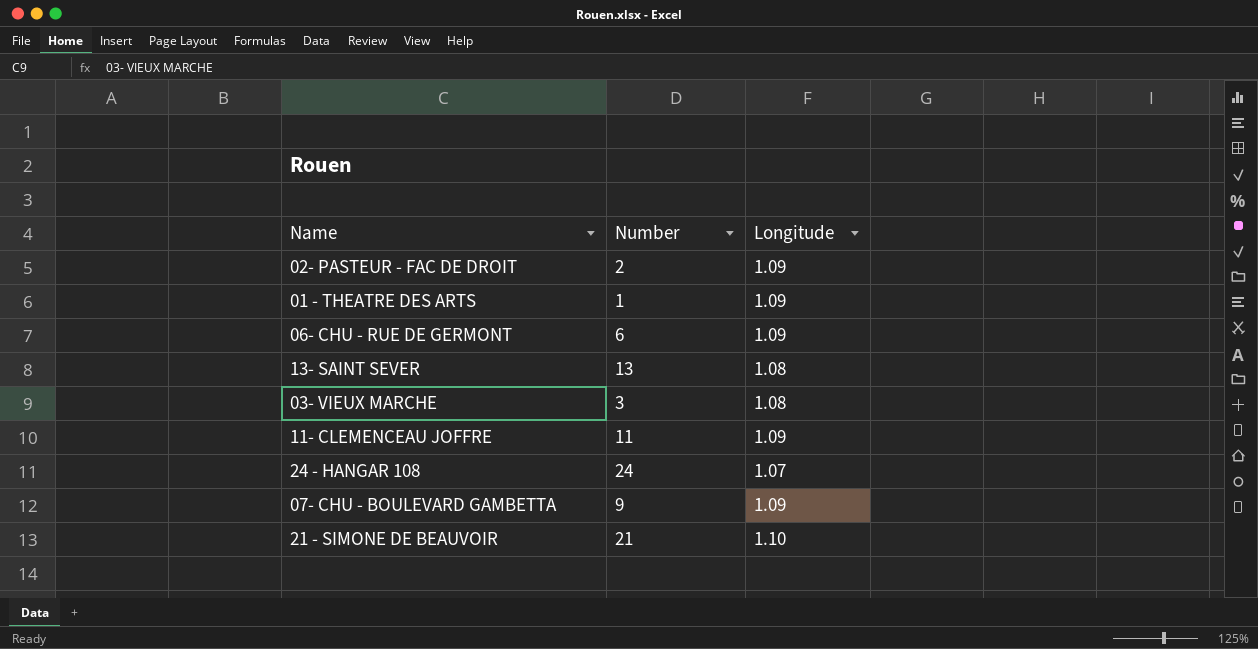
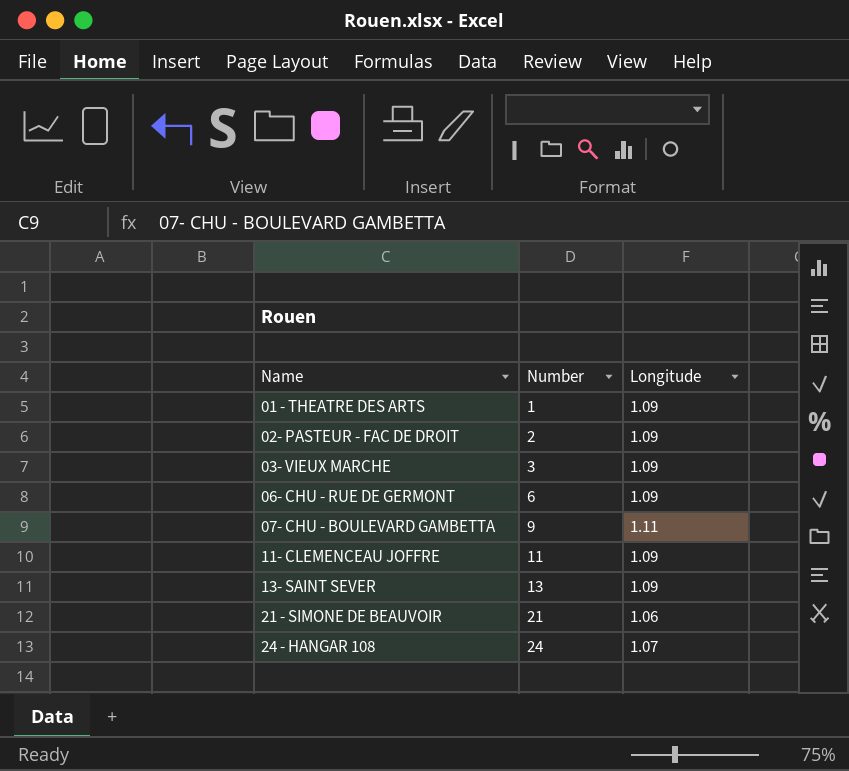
row order: none -> Name ascending
03- VIEUX MARCHE | Longitude: 1.08 -> 1.09
07- CHU - BOULEVARD GAMBETTA | Longitude: 1.09 -> 1.11
13- SAINT SEVER | Longitude: 1.08 -> 1.09
21 - SIMONE DE BEAUVOIR | Longitude: 1.10 -> 1.06

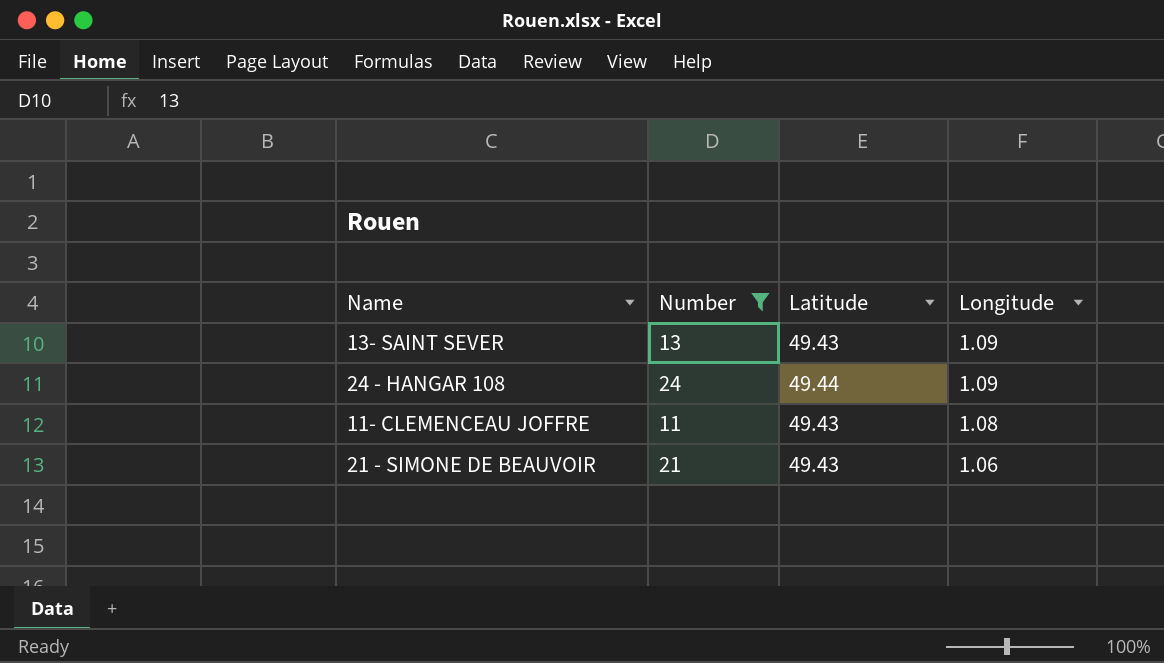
filter: none -> Number >= 11
row order: Name ascending -> Longitude descending
column Latitude | position: none -> 3
24 - HANGAR 108 | Longitude: 1.07 -> 1.09
11- CLEMENCEAU JOFFRE | Longitude: 1.09 -> 1.08

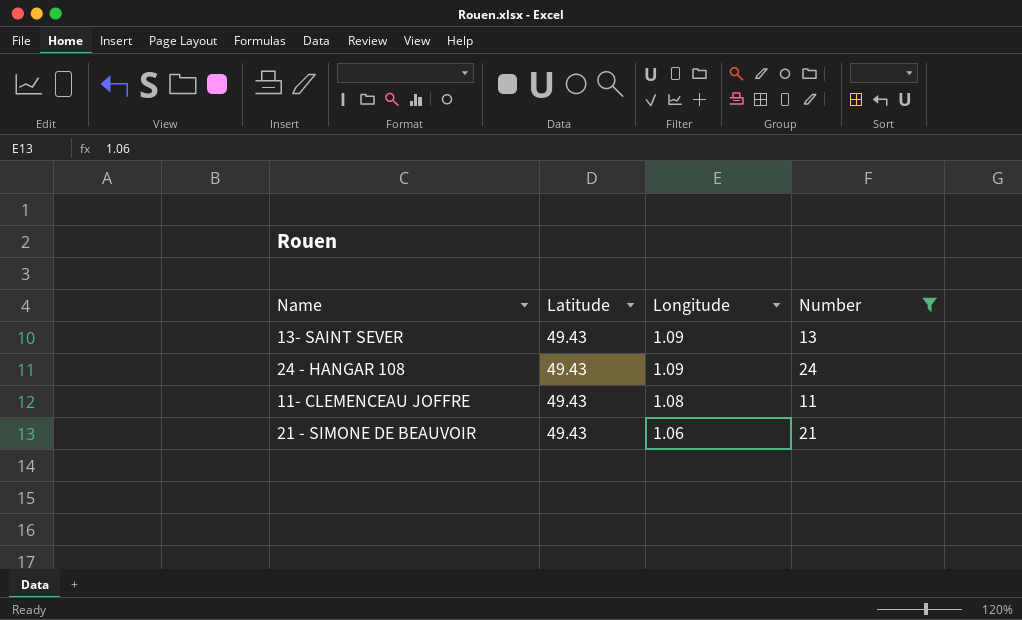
column Number | position: 2 -> 4
24 - HANGAR 108 | Latitude: 49.44 -> 49.43

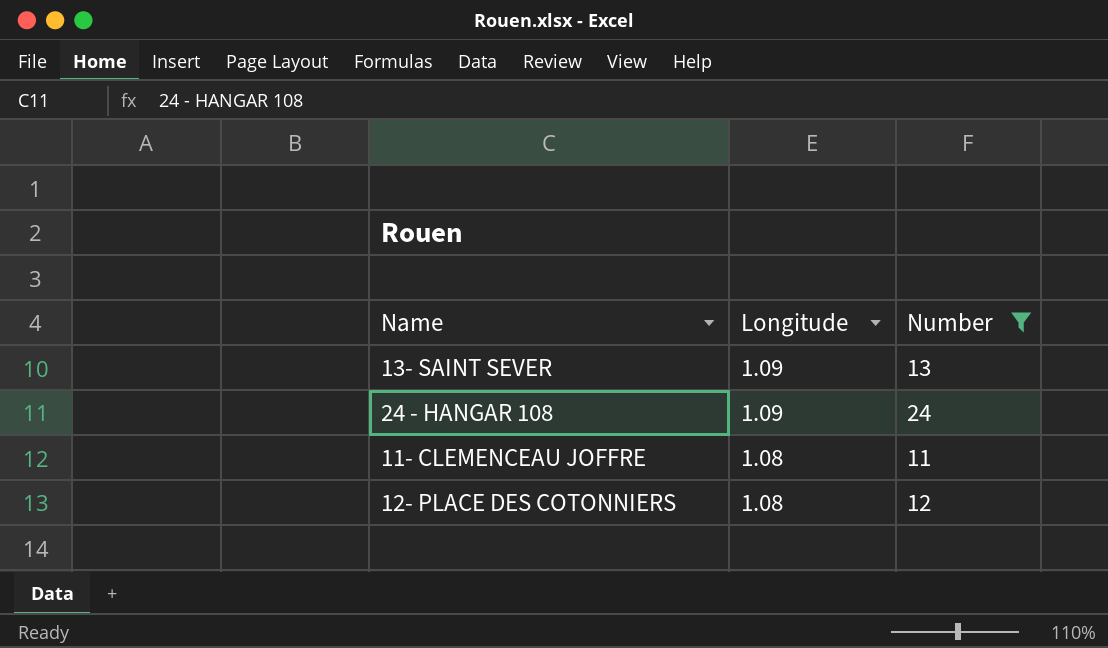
column Latitude | position: 2 -> none
row 21 - SIMONE DE BEAUVOIR: 49.43 | 1.06 | 21 -> none
row 12- PLACE DES COTONNIERS: none -> 1.08 | 12

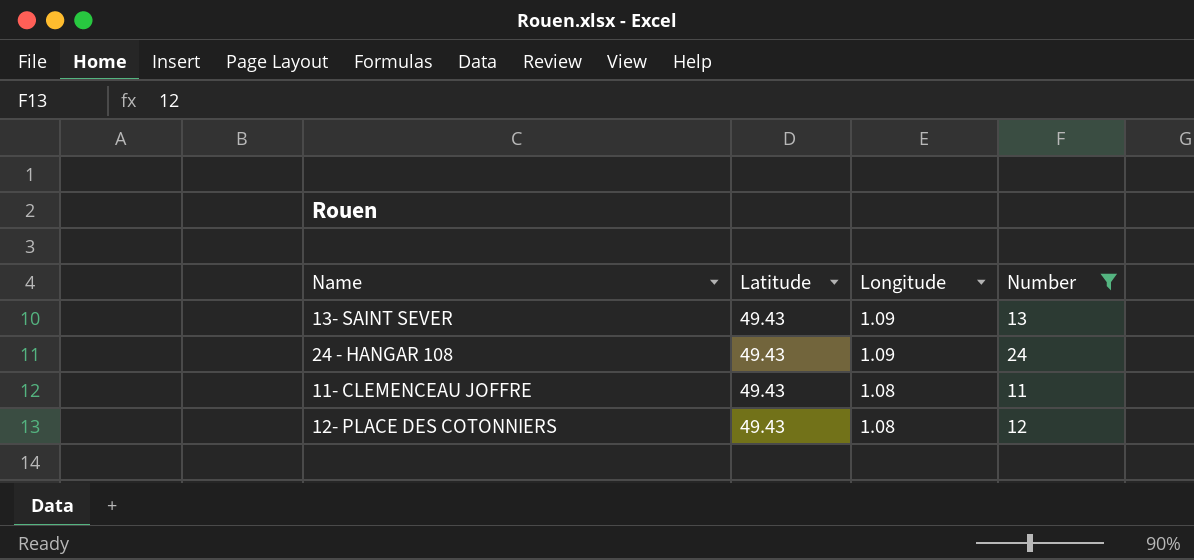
column Latitude | position: none -> 2

